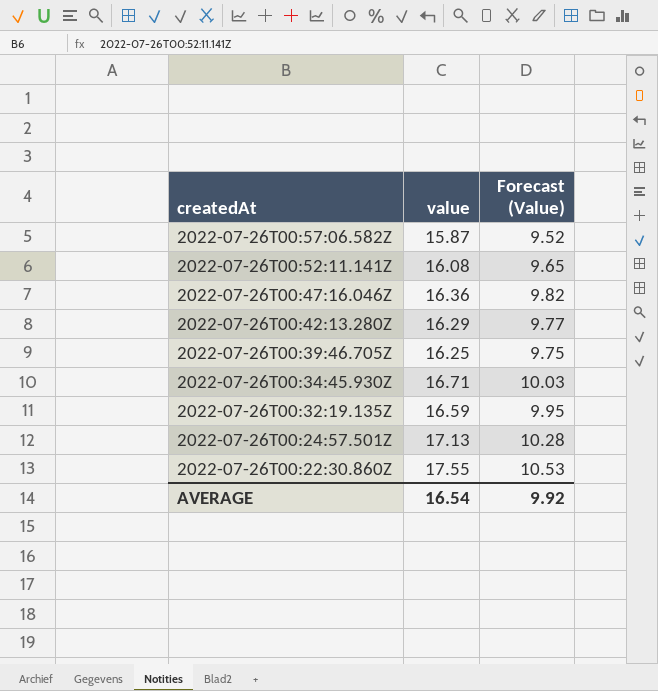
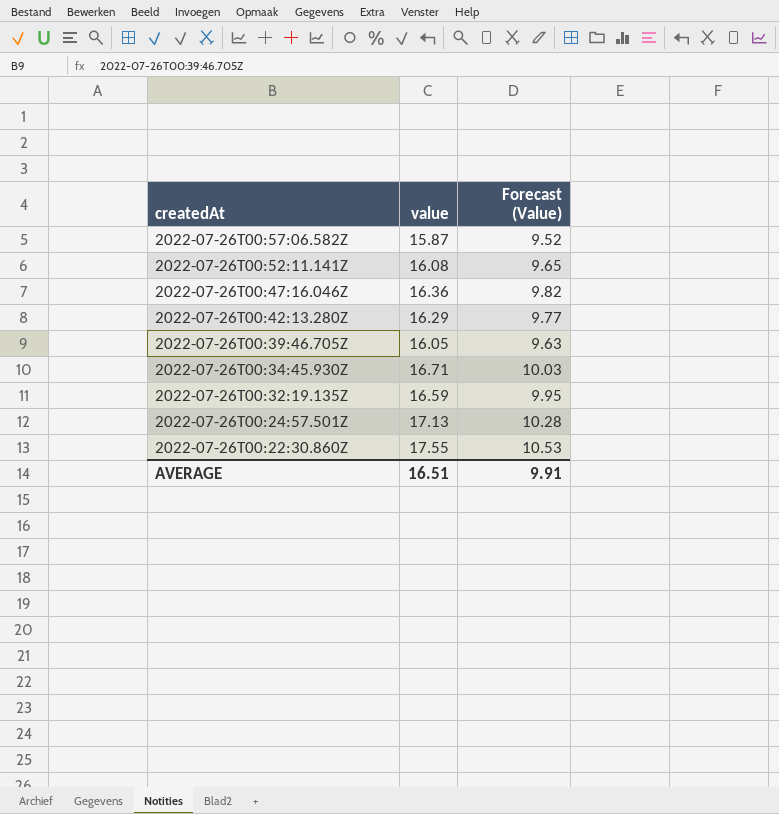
2022-07-26T00:39:46.705Z | value: 16.25 -> 16.05
2022-07-26T00:39:46.705Z | Forecast (Value): 9.75 -> 9.63
AVERAGE | value: 16.54 -> 16.51
AVERAGE | Forecast (Value): 9.92 -> 9.91

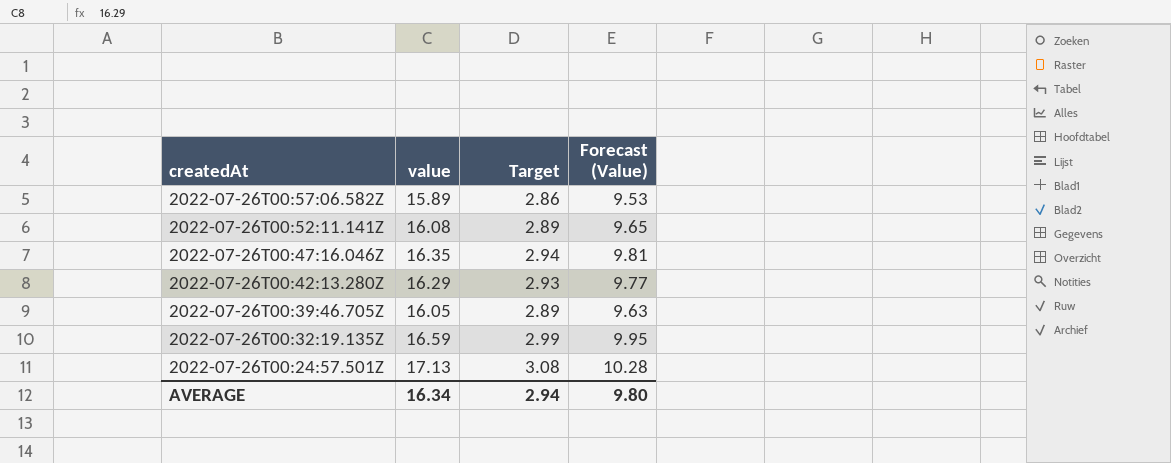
column Target | formula: none -> [value] * 0.18
row 2022-07-26T00:34:45.930Z: 16.71 | 10.03 -> none
row 2022-07-26T00:22:30.860Z: 17.55 | 10.53 -> none
2022-07-26T00:57:06.582Z | value: 15.87 -> 15.89
2022-07-26T00:57:06.582Z | Forecast (Value): 9.52 -> 9.53
2022-07-26T00:47:16.046Z | value: 16.36 -> 16.35
2022-07-26T00:47:16.046Z | Forecast (Value): 9.82 -> 9.81
AVERAGE | value: 16.51 -> 16.34
AVERAGE | Forecast (Value): 9.91 -> 9.80

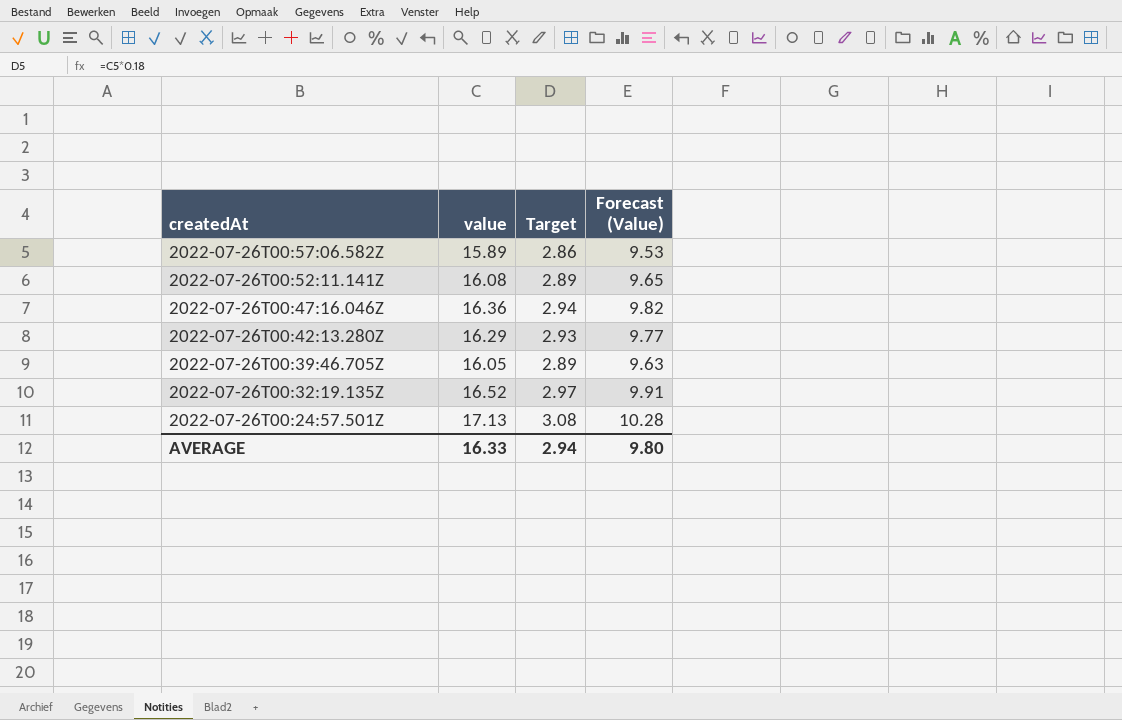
2022-07-26T00:47:16.046Z | value: 16.35 -> 16.36
2022-07-26T00:47:16.046Z | Forecast (Value): 9.81 -> 9.82
2022-07-26T00:32:19.135Z | value: 16.59 -> 16.52
2022-07-26T00:32:19.135Z | Target: 2.99 -> 2.97
2022-07-26T00:32:19.135Z | Forecast (Value): 9.95 -> 9.91
AVERAGE | value: 16.34 -> 16.33

